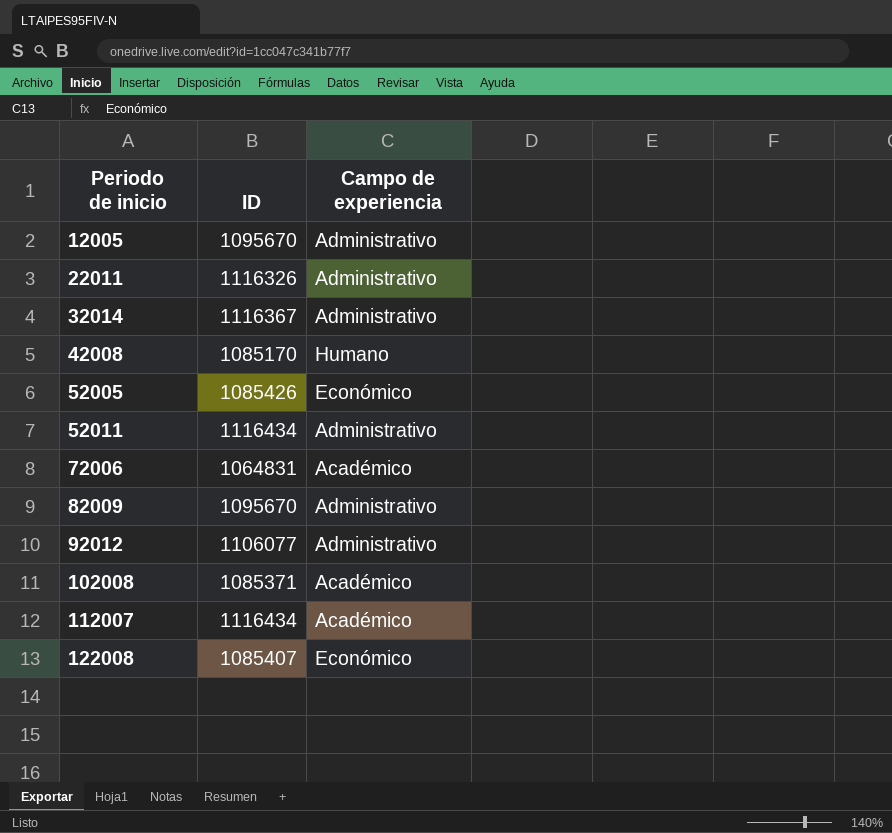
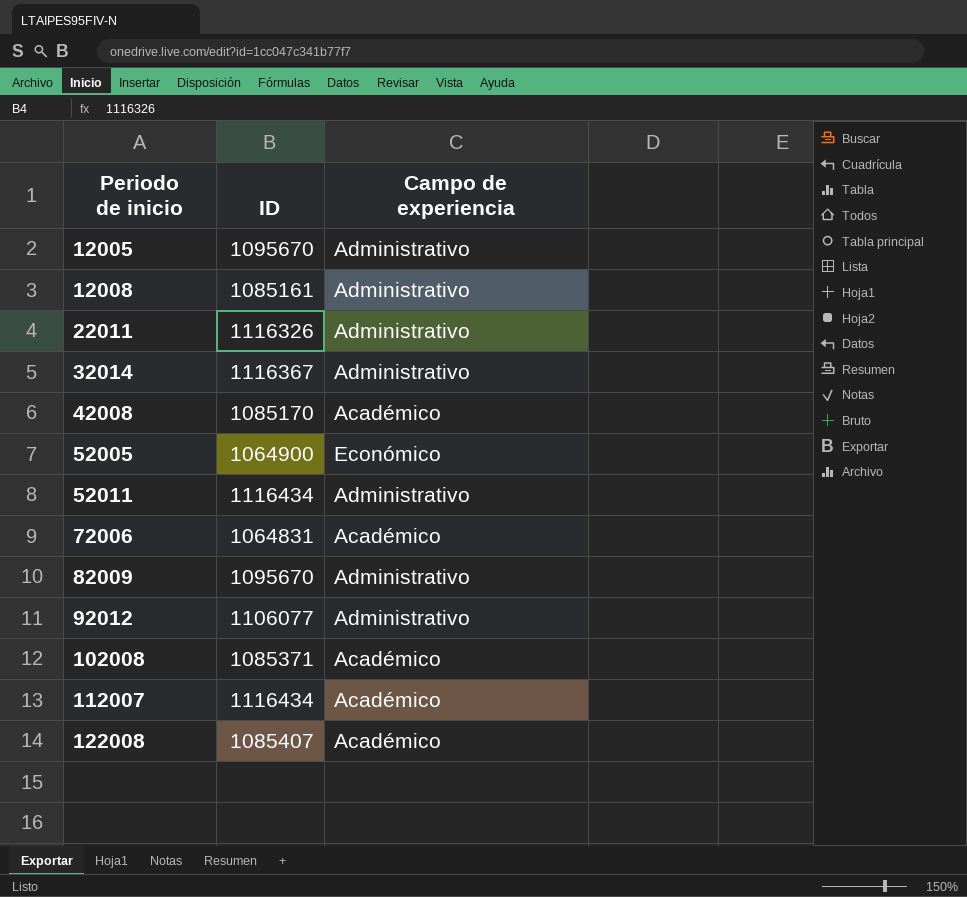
row 12008: none -> 1085161 | Administrativo
42008 | Campo de experiencia: Humano -> Académico
52005 | ID: 1085426 -> 1064900
122008 | Campo de experiencia: Económico -> Académico

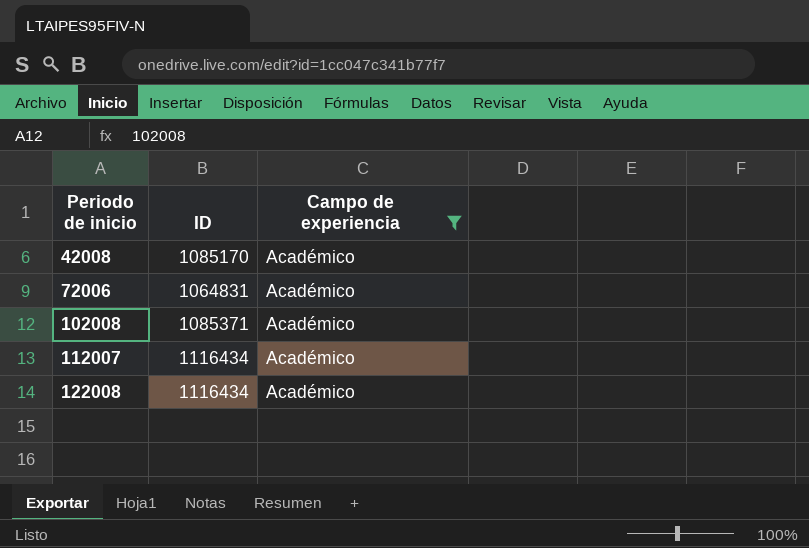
filter: none -> Campo de experiencia = Académico
122008 | ID: 1085407 -> 1116434

